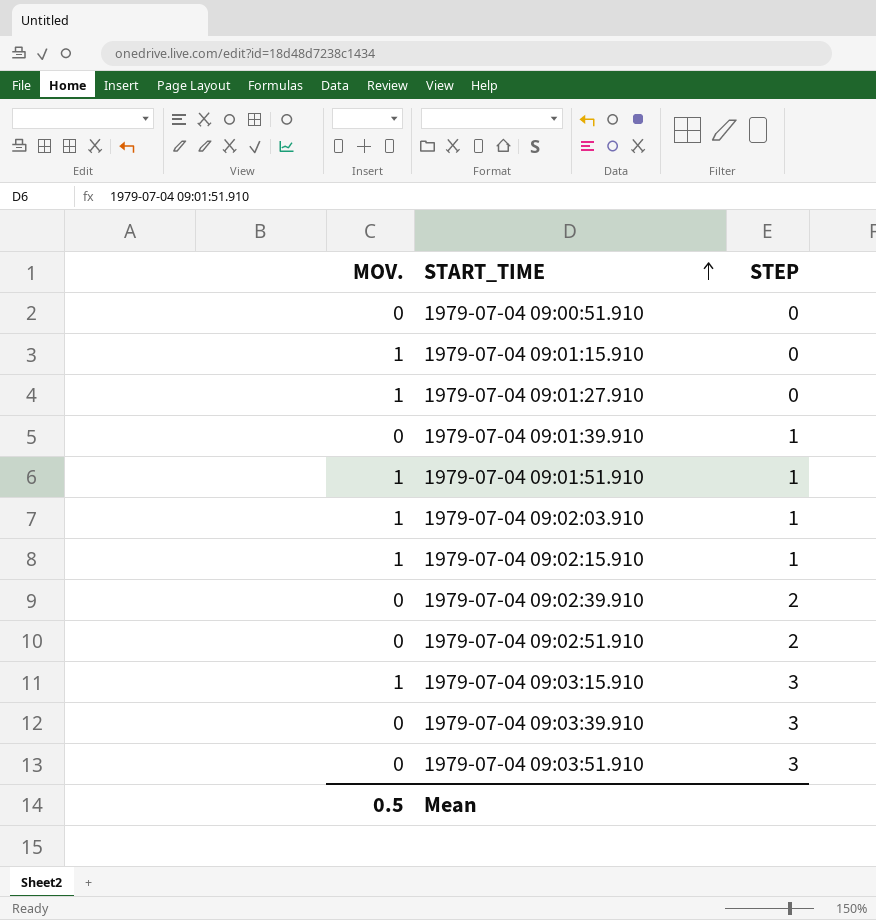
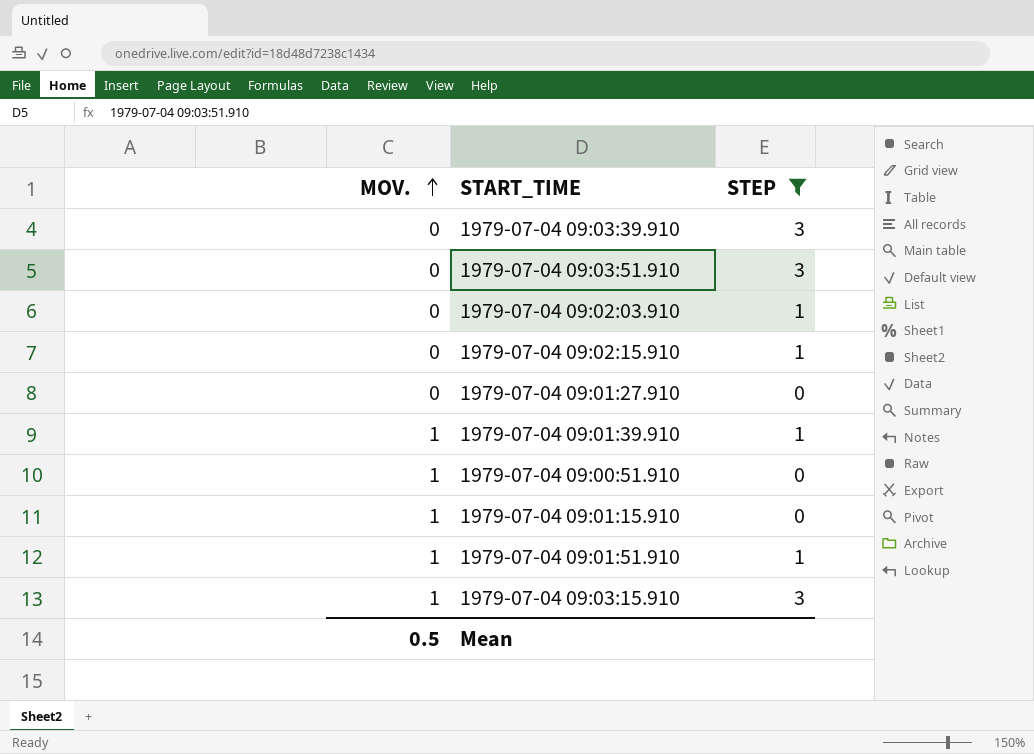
filter: none -> STEP != 2
row order: START_TIME ascending -> MOV. ascending
1979-07-04 09:02:03.910 | MOV.: 1 -> 0
1979-07-04 09:02:15.910 | MOV.: 1 -> 0
1979-07-04 09:01:27.910 | MOV.: 1 -> 0
1979-07-04 09:01:39.910 | MOV.: 0 -> 1
1979-07-04 09:00:51.910 | MOV.: 0 -> 1

